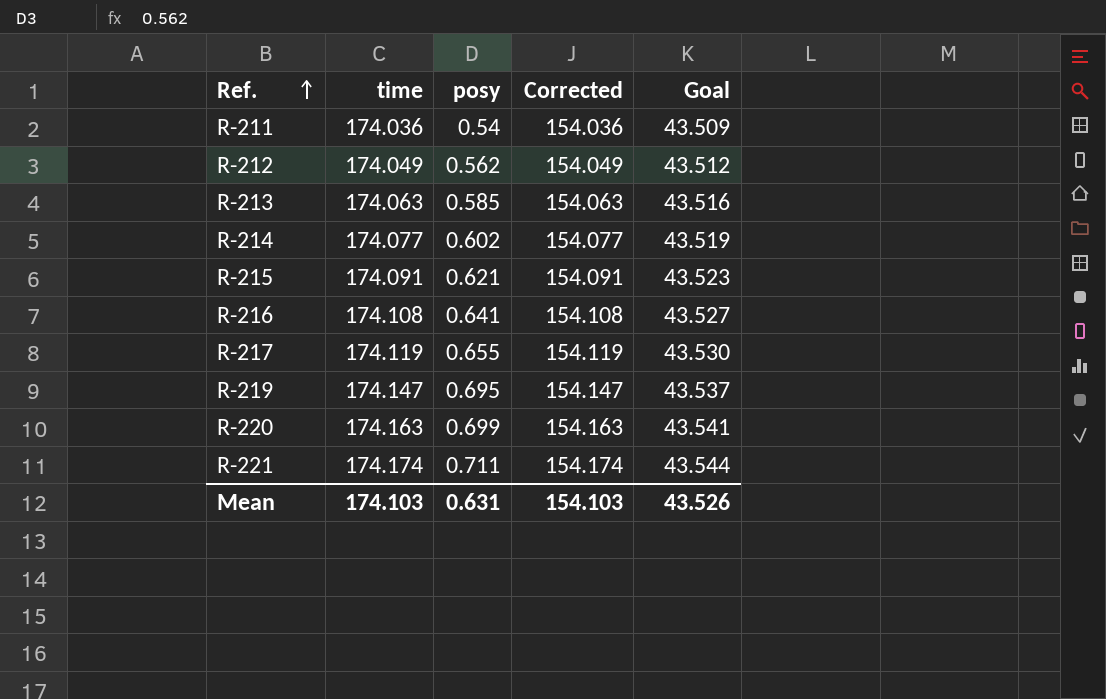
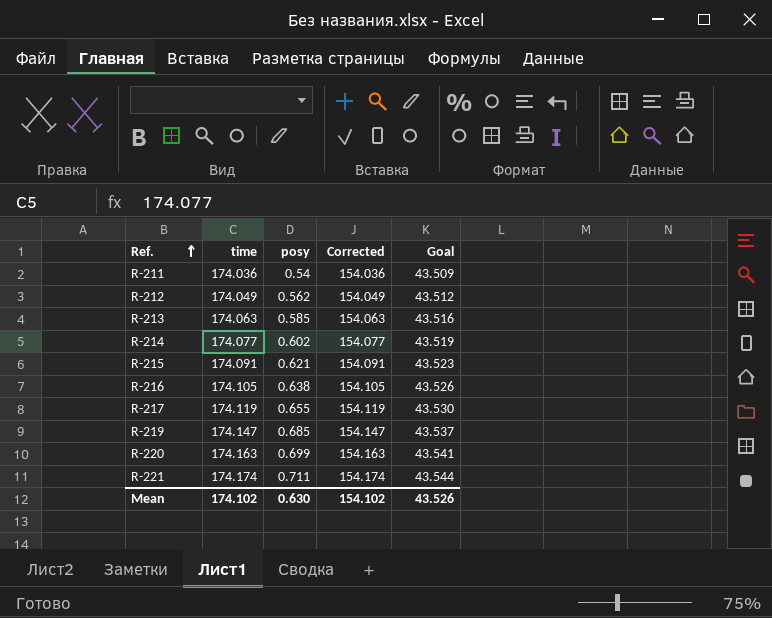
R-216 | time: 174.108 -> 174.105
R-216 | posy: 0.641 -> 0.638
R-216 | Corrected: 154.108 -> 154.105
R-216 | Goal: 43.527 -> 43.526
R-219 | posy: 0.695 -> 0.685
Mean | time: 174.103 -> 174.102
Mean | posy: 0.631 -> 0.630
Mean | Corrected: 154.103 -> 154.102

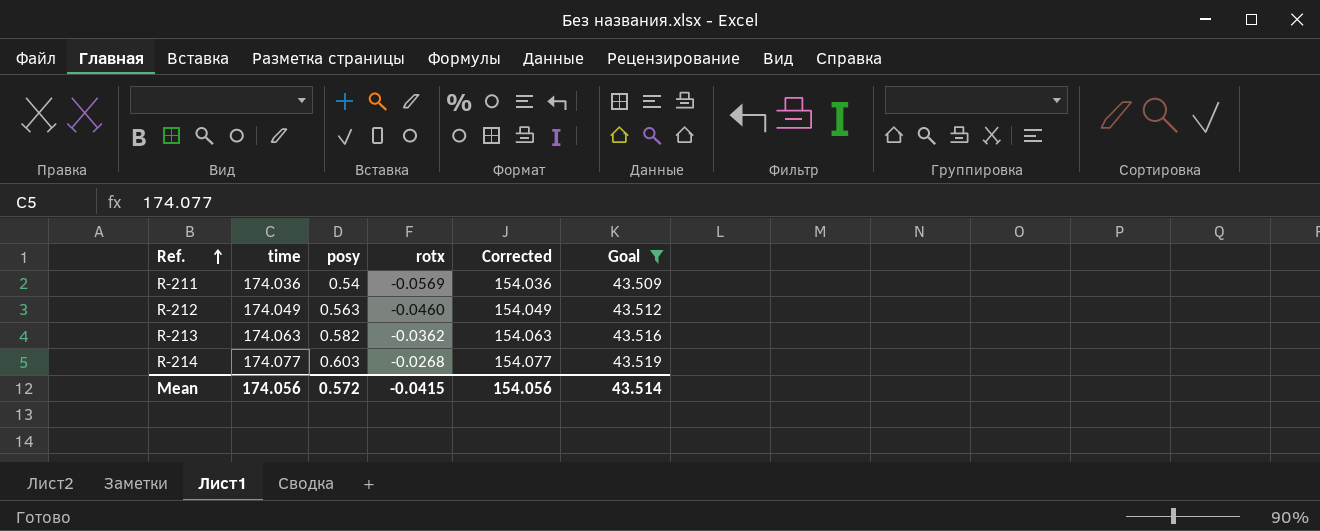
filter: none -> Goal <= 43.519
column rotx | position: none -> 4
R-212 | posy: 0.562 -> 0.563
R-213 | posy: 0.585 -> 0.582
R-214 | posy: 0.602 -> 0.603
Mean | time: 174.102 -> 174.056
Mean | posy: 0.630 -> 0.572
Mean | Corrected: 154.102 -> 154.056
Mean | Goal: 43.526 -> 43.514

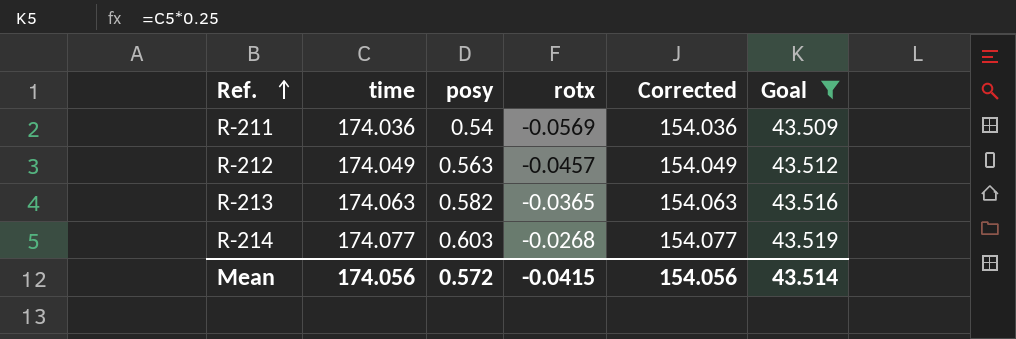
R-212 | rotx: -0.0460 -> -0.0457
R-213 | rotx: -0.0362 -> -0.0365

